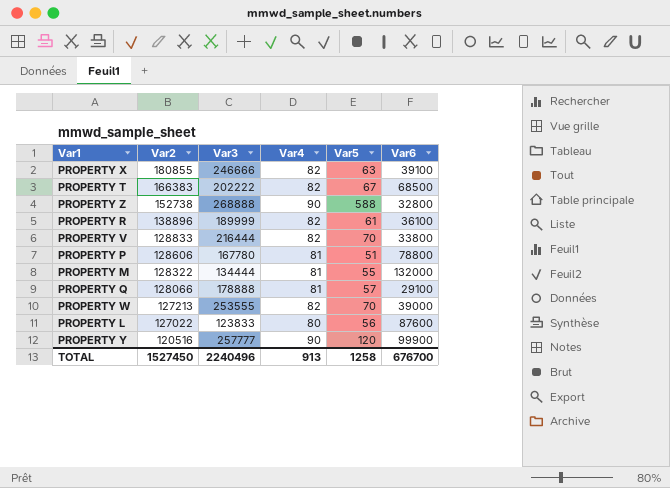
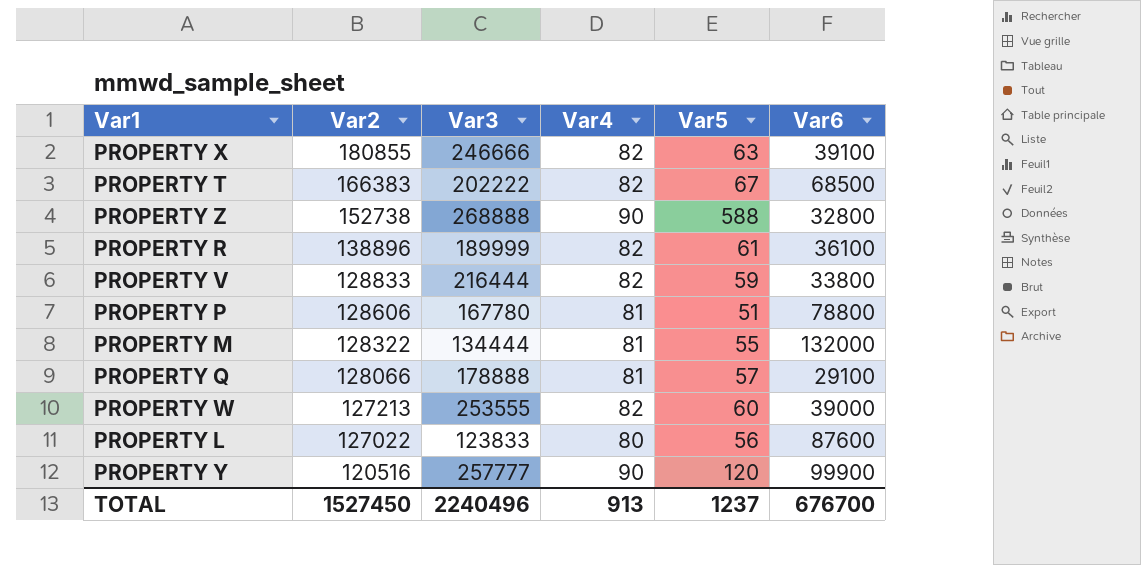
PROPERTY V | Var5: 70 -> 59
PROPERTY W | Var5: 70 -> 60
TOTAL | Var5: 1258 -> 1237

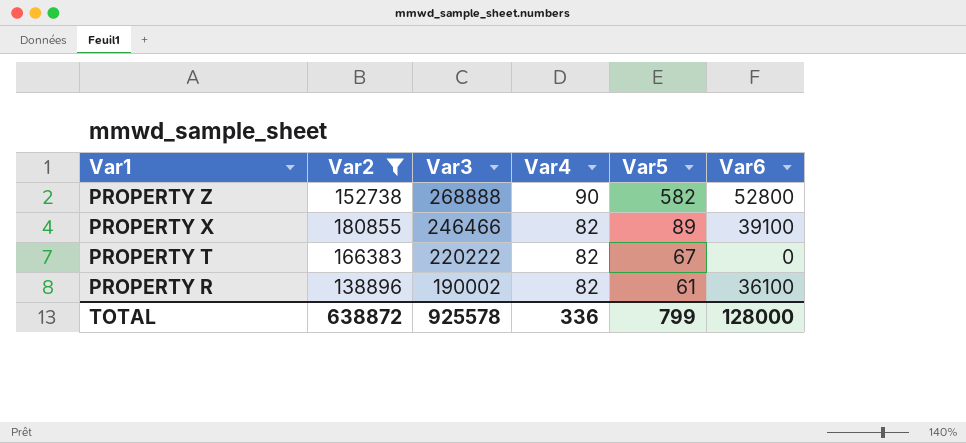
filter: none -> Var2 >= 138896
row order: Var2 descending -> Var1 descending
PROPERTY Z | Var5: 588 -> 582
PROPERTY Z | Var6: 32800 -> 52800
PROPERTY X | Var3: 246666 -> 246466
PROPERTY X | Var5: 63 -> 89
PROPERTY T | Var3: 202222 -> 220222
PROPERTY T | Var6: 68500 -> 0
PROPERTY R | Var3: 189999 -> 190002
TOTAL | Var2: 1527450 -> 638872
TOTAL | Var3: 2240496 -> 925578
TOTAL | Var4: 913 -> 336
TOTAL | Var5: 1237 -> 799
TOTAL | Var6: 676700 -> 128000

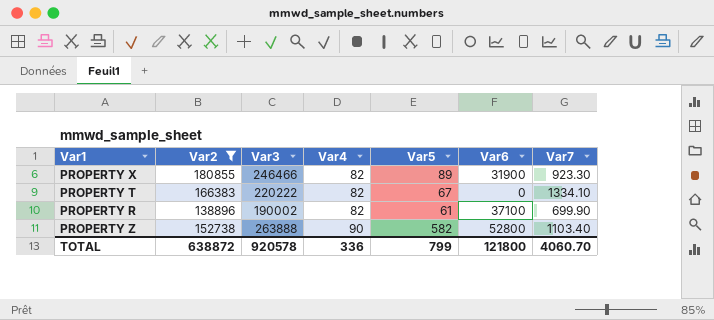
row order: Var1 descending -> Var4 ascending
column Var7 | position: none -> 7
PROPERTY X | Var6: 39100 -> 31900
PROPERTY R | Var6: 36100 -> 37100
PROPERTY Z | Var3: 268888 -> 263888
TOTAL | Var3: 925578 -> 920578
TOTAL | Var6: 128000 -> 121800

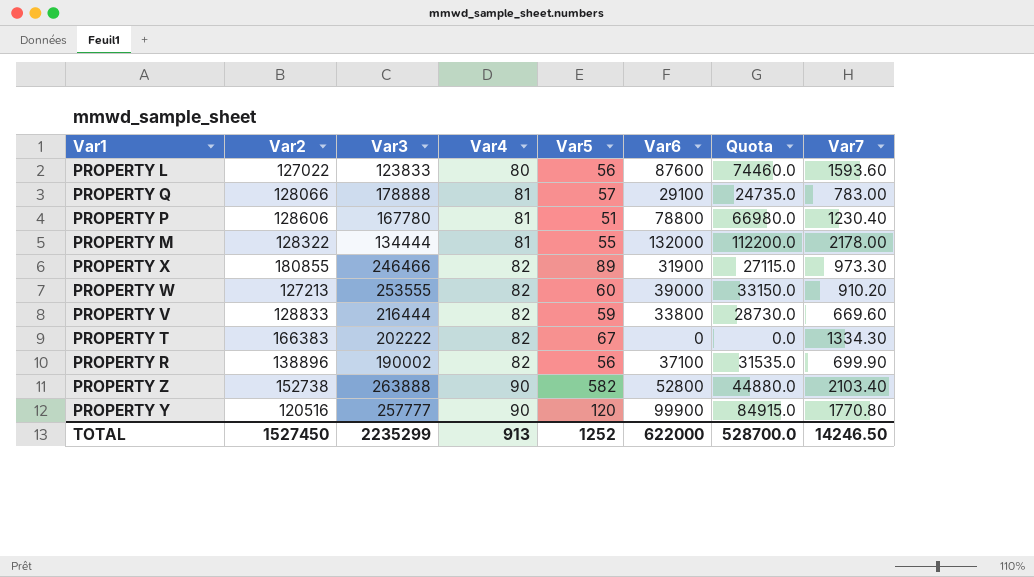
filter: Var2 >= 138896 -> none
column Quota | formula: none -> [Var6] * 0.85
PROPERTY X | Var7: 923.30 -> 973.30
PROPERTY T | Var3: 220222 -> 202222
PROPERTY T | Var7: 1334.10 -> 1334.30
PROPERTY R | Var5: 61 -> 56
PROPERTY Z | Var7: 1103.40 -> 2103.40
TOTAL | Var2: 638872 -> 1527450
TOTAL | Var3: 920578 -> 2235299
TOTAL | Var4: 336 -> 913
TOTAL | Var5: 799 -> 1252
TOTAL | Var6: 121800 -> 622000
TOTAL | Var7: 4060.70 -> 14246.50

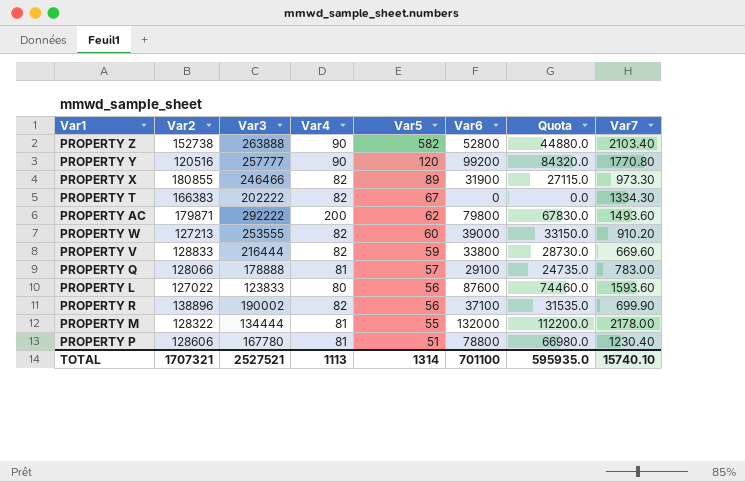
row order: Var4 ascending -> Var5 descending
PROPERTY Y | Var6: 99900 -> 99200
PROPERTY Y | Quota: 84915.0 -> 84320.0
row PROPERTY AC: none -> 179871 | 292222 | 200 | 62 | 79800 | 67830.0 | 1493.60
TOTAL | Var2: 1527450 -> 1707321
TOTAL | Var3: 2235299 -> 2527521
TOTAL | Var4: 913 -> 1113
TOTAL | Var5: 1252 -> 1314
TOTAL | Var6: 622000 -> 701100
TOTAL | Quota: 528700.0 -> 595935.0
TOTAL | Var7: 14246.50 -> 15740.10

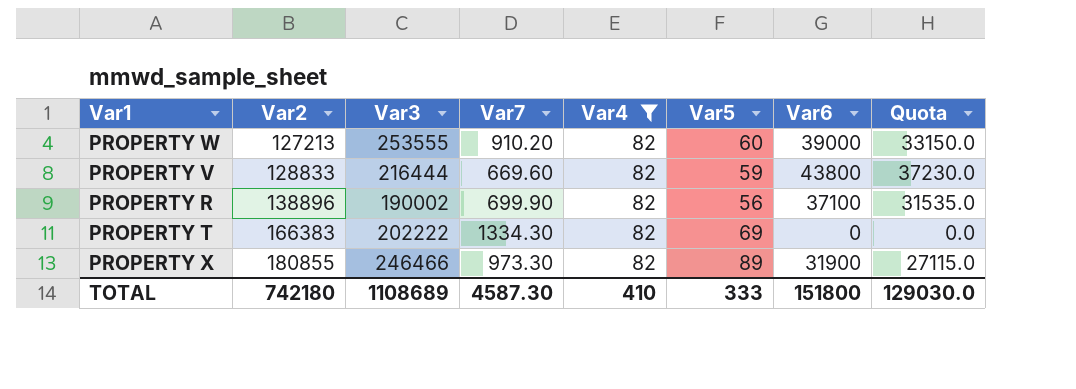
filter: none -> Var4 = 82
row order: Var5 descending -> Var2 ascending
column Var7 | position: 8 -> 4
PROPERTY V | Var6: 33800 -> 43800
PROPERTY V | Quota: 28730.0 -> 37230.0
PROPERTY T | Var5: 67 -> 69
TOTAL | Var2: 1707321 -> 742180
TOTAL | Var3: 2527521 -> 1108689
TOTAL | Var7: 15740.10 -> 4587.30
TOTAL | Var4: 1113 -> 410
TOTAL | Var5: 1314 -> 333
TOTAL | Var6: 701100 -> 151800
TOTAL | Quota: 595935.0 -> 129030.0

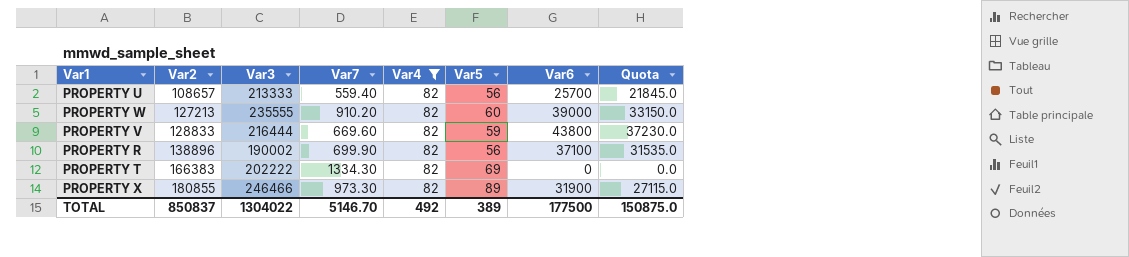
row PROPERTY U: none -> 108657 | 213333 | 559.40 | 82 | 56 | 25700 | 21845.0
PROPERTY W | Var3: 253555 -> 235555
TOTAL | Var2: 742180 -> 850837
TOTAL | Var3: 1108689 -> 1304022
TOTAL | Var7: 4587.30 -> 5146.70
TOTAL | Var4: 410 -> 492
TOTAL | Var5: 333 -> 389
TOTAL | Var6: 151800 -> 177500
TOTAL | Quota: 129030.0 -> 150875.0

